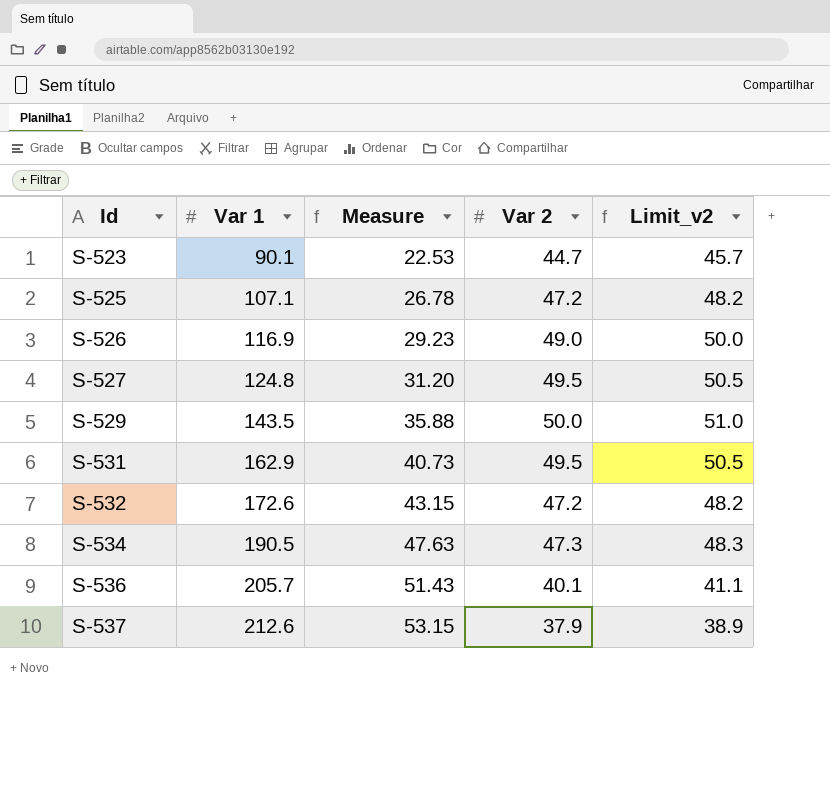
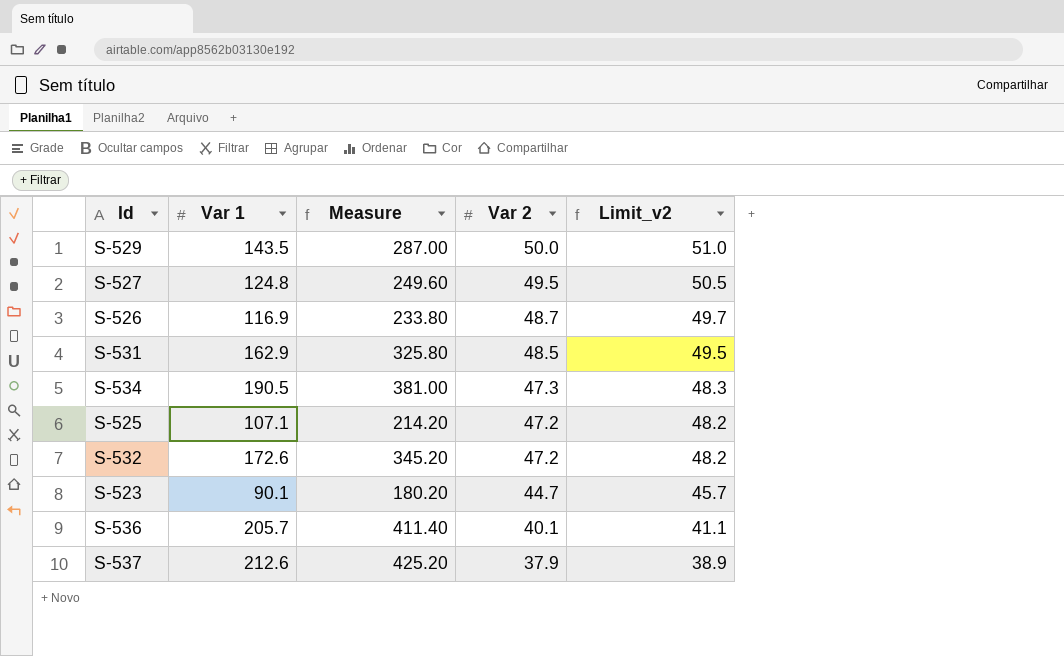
row order: Id ascending -> Var 2 descending
column Measure | formula: [Var 1] * 0.25 -> [Var 1] * 2
S-526 | Var 2: 49.0 -> 48.7
S-526 | Limit_v2: 50.0 -> 49.7
S-531 | Var 2: 49.5 -> 48.5
S-531 | Limit_v2: 50.5 -> 49.5

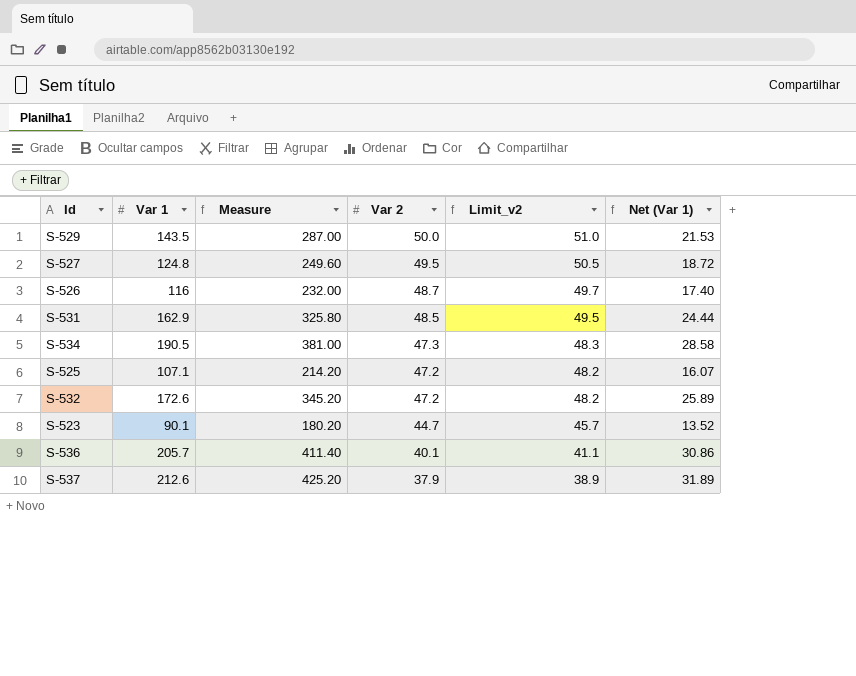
column Net (Var 1) | formula: none -> [Var 1] * 0.15
S-526 | Var 1: 116.9 -> 116
S-526 | Measure: 233.80 -> 232.00

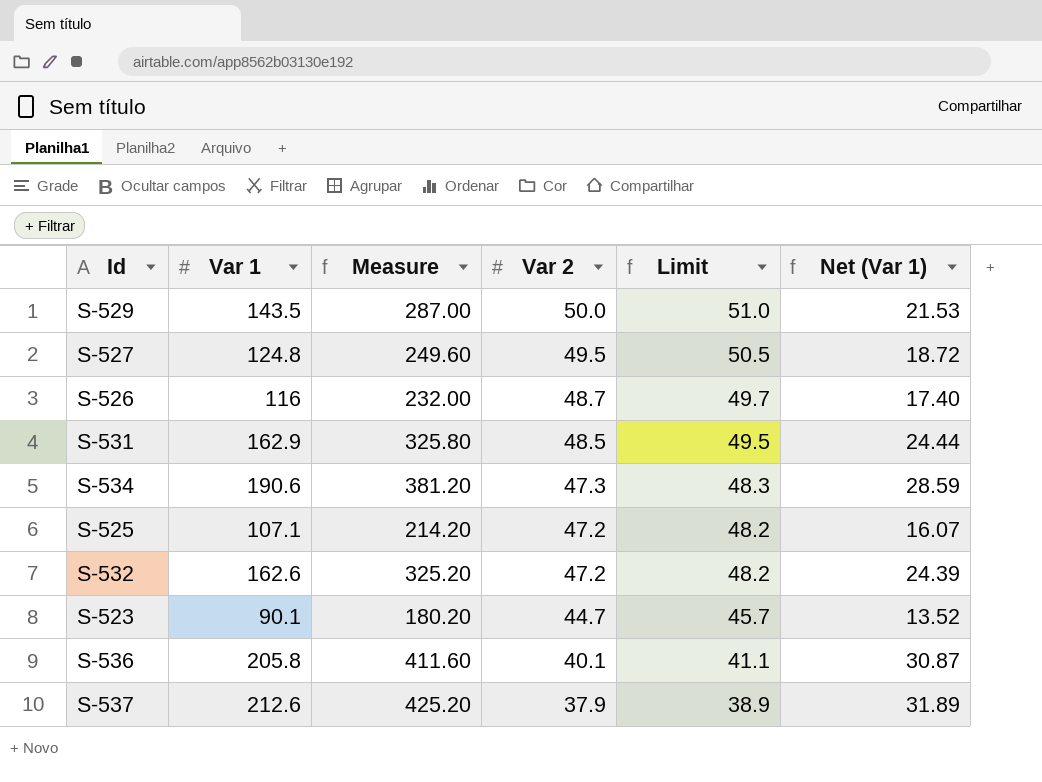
column name: Limit_v2 -> Limit
S-534 | Var 1: 190.5 -> 190.6
S-534 | Measure: 381.00 -> 381.20
S-534 | Net (Var 1): 28.58 -> 28.59
S-532 | Var 1: 172.6 -> 162.6
S-532 | Measure: 345.20 -> 325.20
S-532 | Net (Var 1): 25.89 -> 24.39
S-536 | Var 1: 205.7 -> 205.8
S-536 | Measure: 411.40 -> 411.60
S-536 | Net (Var 1): 30.86 -> 30.87

